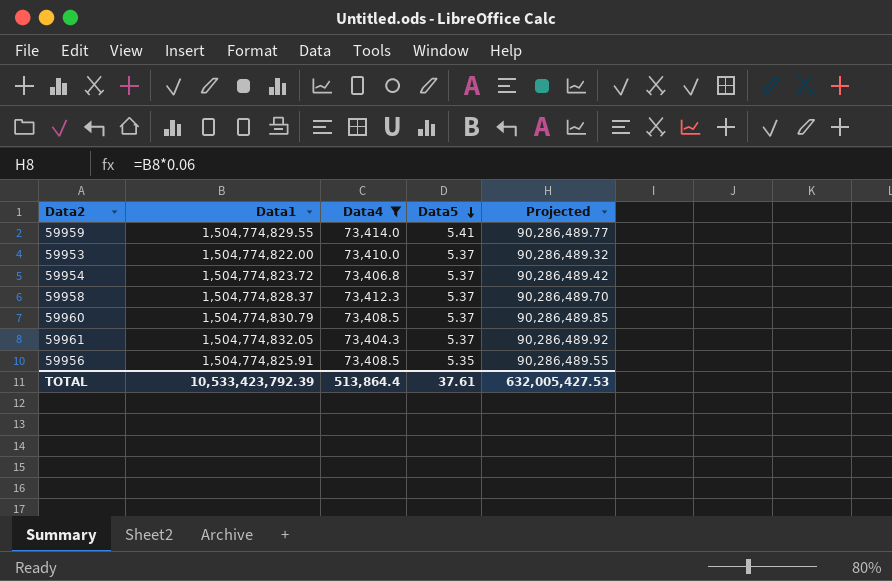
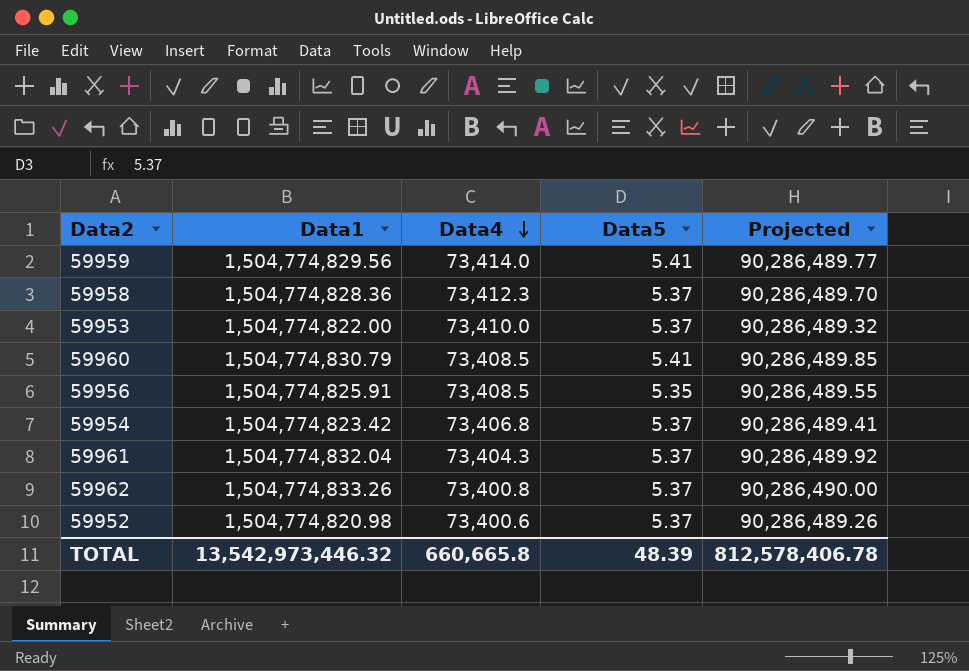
filter: Data4 >= 73,404.3 -> none
row order: Data5 descending -> Data4 descending
59959 | Data1: 1,504,774,829.55 -> 1,504,774,829.56
59958 | Data1: 1,504,774,828.37 -> 1,504,774,828.36
59960 | Data5: 5.37 -> 5.41
59954 | Data1: 1,504,774,823.72 -> 1,504,774,823.42
59954 | Projected: 90,286,489.42 -> 90,286,489.41
59961 | Data1: 1,504,774,832.05 -> 1,504,774,832.04
TOTAL | Data1: 10,533,423,792.39 -> 13,542,973,446.32
TOTAL | Data4: 513,864.4 -> 660,665.8
TOTAL | Data5: 37.61 -> 48.39
TOTAL | Projected: 632,005,427.53 -> 812,578,406.78

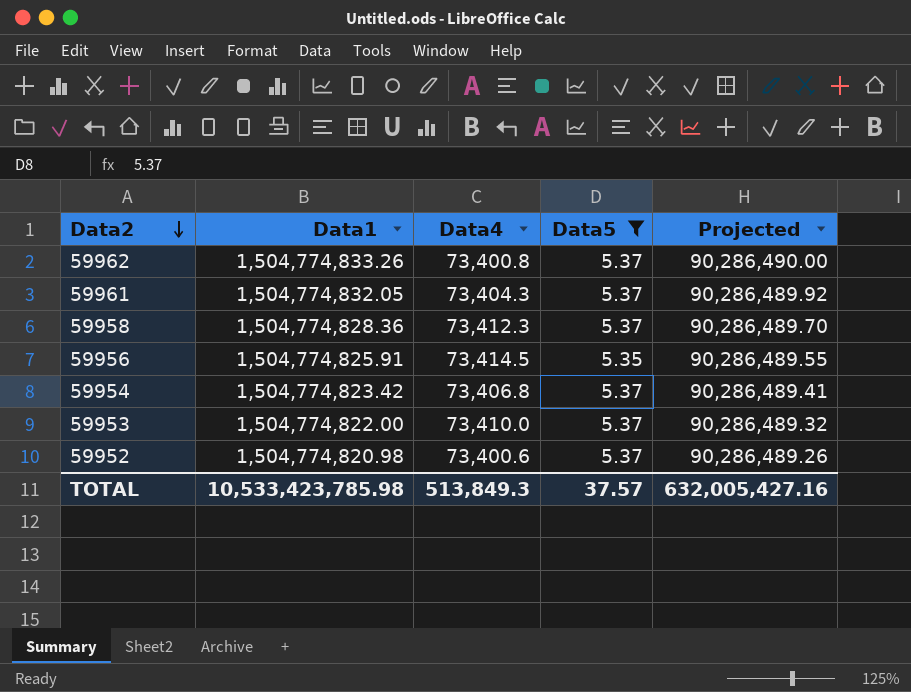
filter: none -> Data5 != 5.41
row order: Data4 descending -> Data2 descending
59961 | Data1: 1,504,774,832.04 -> 1,504,774,832.05
59956 | Data4: 73,408.5 -> 73,414.5
TOTAL | Data1: 13,542,973,446.32 -> 10,533,423,785.98
TOTAL | Data4: 660,665.8 -> 513,849.3
TOTAL | Data5: 48.39 -> 37.57
TOTAL | Projected: 812,578,406.78 -> 632,005,427.16

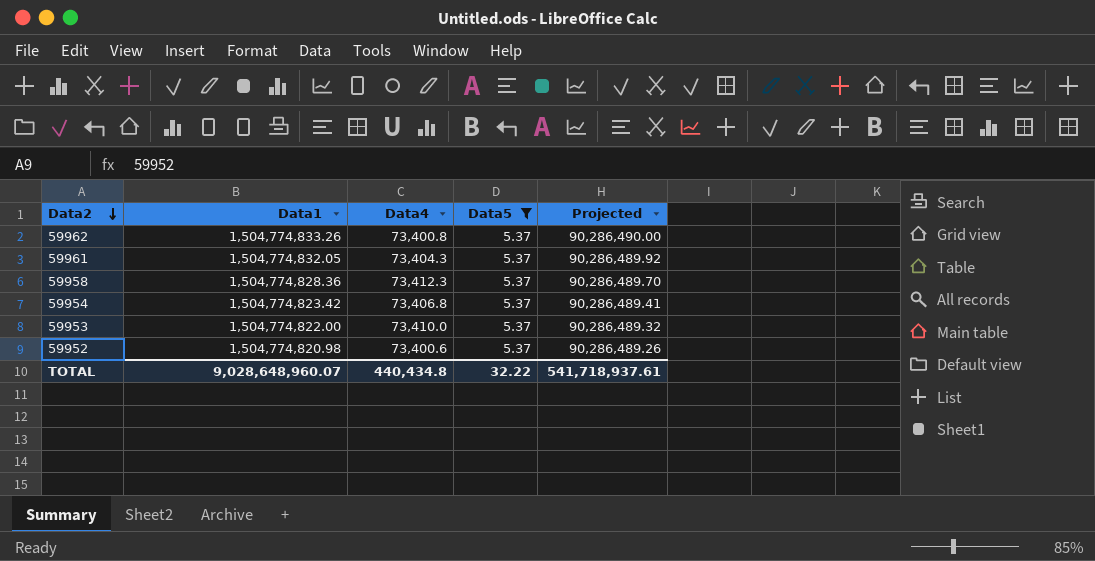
row 59956: 1,504,774,825.91 | 73,414.5 | 5.35 | 90,286,489.55 -> none
TOTAL | Data1: 10,533,423,785.98 -> 9,028,648,960.07
TOTAL | Data4: 513,849.3 -> 440,434.8
TOTAL | Data5: 37.57 -> 32.22
TOTAL | Projected: 632,005,427.16 -> 541,718,937.61

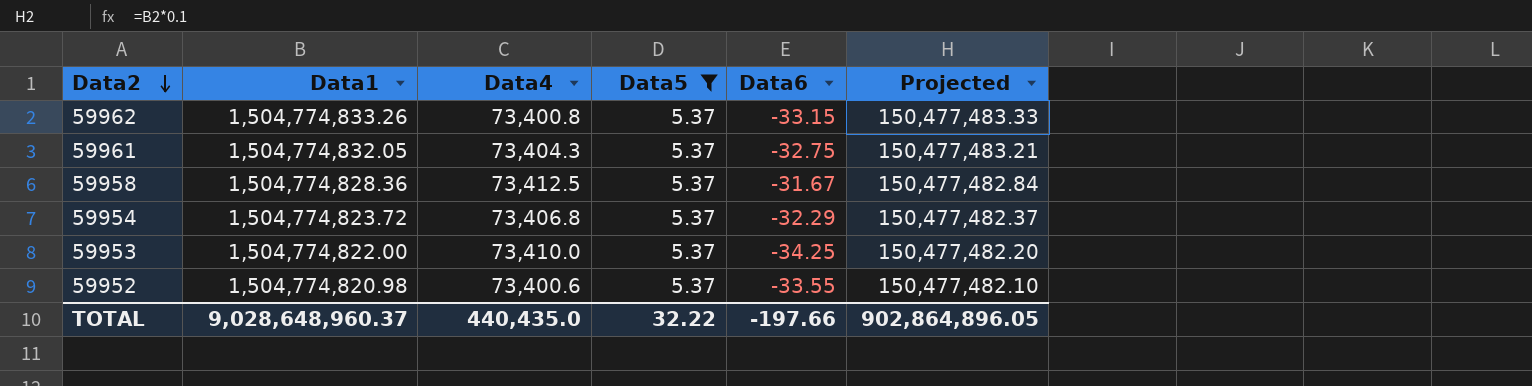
column Data6 | position: none -> 5
column Projected | formula: [Data1] * 0.06 -> [Data1] * 0.1
59958 | Data4: 73,412.3 -> 73,412.5
59954 | Data1: 1,504,774,823.42 -> 1,504,774,823.72
TOTAL | Data1: 9,028,648,960.07 -> 9,028,648,960.37
TOTAL | Data4: 440,434.8 -> 440,435.0
TOTAL | Projected: 541,718,937.61 -> 902,864,896.05

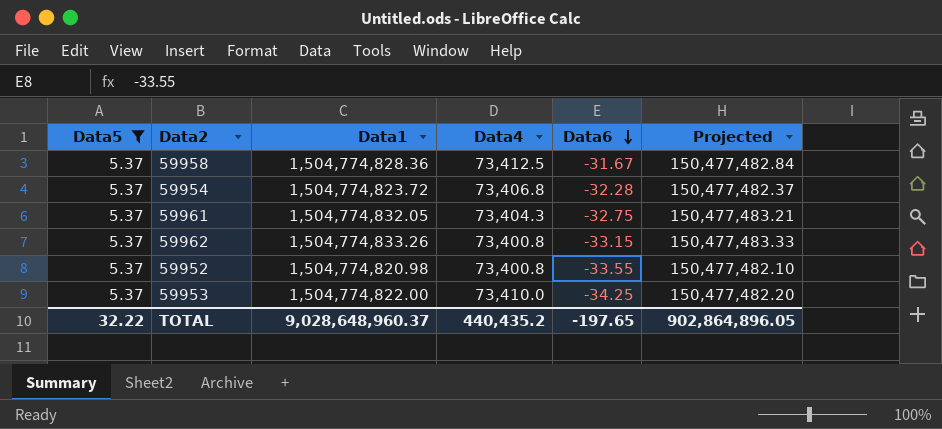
row order: Data2 descending -> Data6 descending
column Data5 | position: 4 -> 1
59954 | Data6: -32.29 -> -32.28
59952 | Data4: 73,400.6 -> 73,400.8
TOTAL | Data4: 440,435.0 -> 440,435.2
TOTAL | Data6: -197.66 -> -197.65

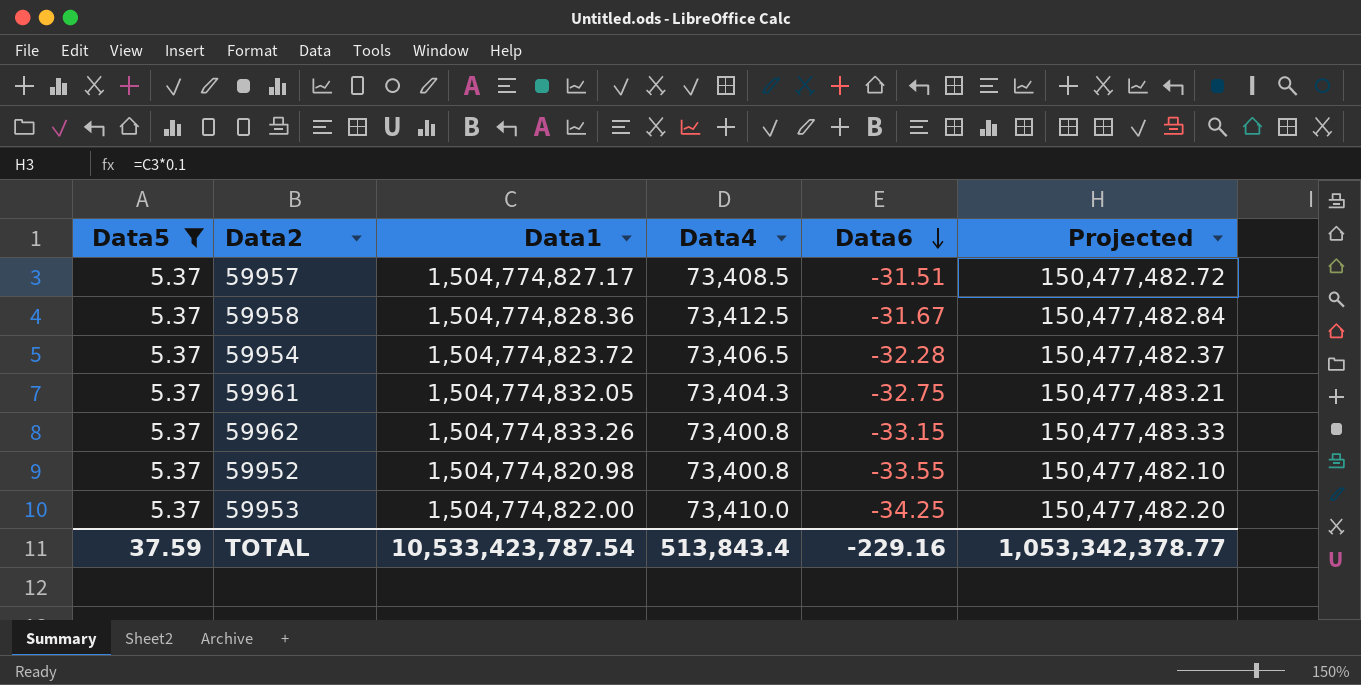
row 59957: none -> 5.37 | 1,504,774,827.17 | 73,408.5 | -31.51 | 150,477,482.72
59954 | Data4: 73,406.8 -> 73,406.5
TOTAL | Data5: 32.22 -> 37.59
TOTAL | Data1: 9,028,648,960.37 -> 10,533,423,787.54
TOTAL | Data4: 440,435.2 -> 513,843.4
TOTAL | Data6: -197.65 -> -229.16
TOTAL | Projected: 902,864,896.05 -> 1,053,342,378.77

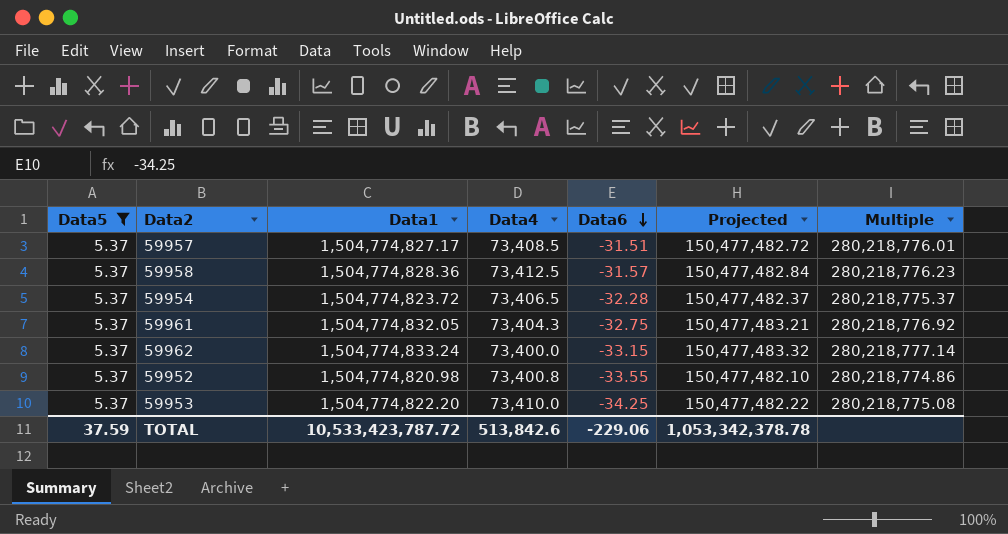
column Multiple | formula: none -> [Data1] / [Data5]
59958 | Data6: -31.67 -> -31.57
59962 | Data1: 1,504,774,833.26 -> 1,504,774,833.24
59962 | Data4: 73,400.8 -> 73,400.0
59962 | Projected: 150,477,483.33 -> 150,477,483.32
59953 | Data1: 1,504,774,822.00 -> 1,504,774,822.20
59953 | Projected: 150,477,482.20 -> 150,477,482.22
TOTAL | Data1: 10,533,423,787.54 -> 10,533,423,787.72
TOTAL | Data4: 513,843.4 -> 513,842.6
TOTAL | Data6: -229.16 -> -229.06
TOTAL | Projected: 1,053,342,378.77 -> 1,053,342,378.78

